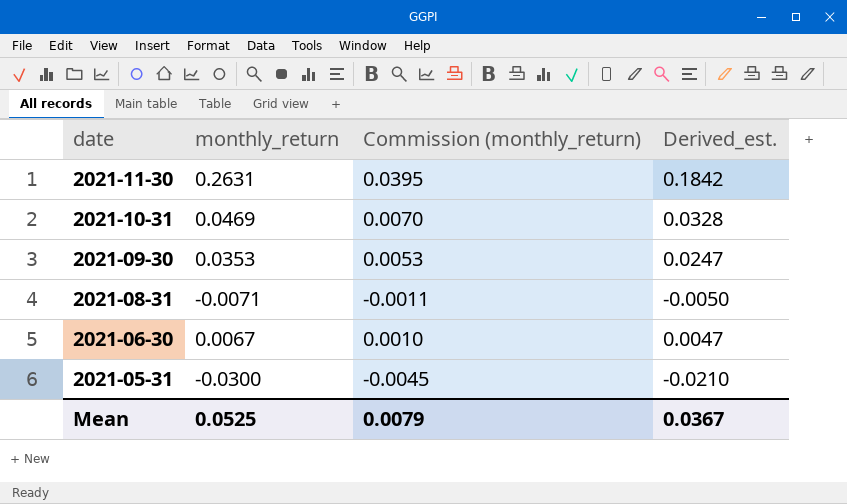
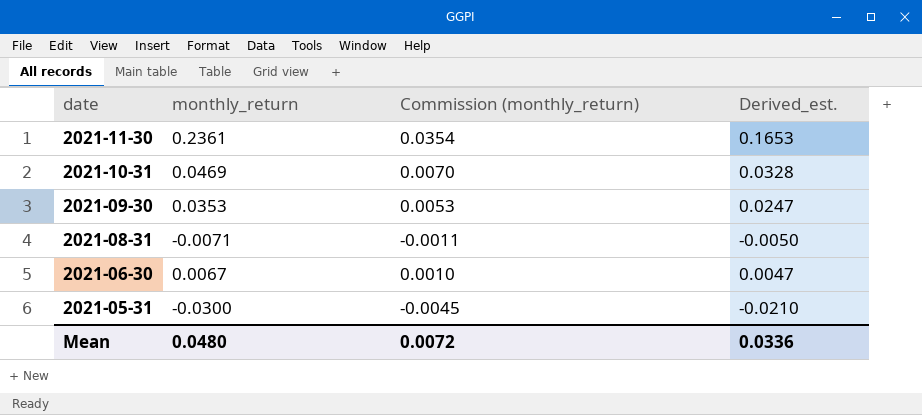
2021-11-30 | monthly_return: 0.2631 -> 0.2361
2021-11-30 | Commission (monthly_return): 0.0395 -> 0.0354
2021-11-30 | Derived_est.: 0.1842 -> 0.1653
Mean | monthly_return: 0.0525 -> 0.0480
Mean | Commission (monthly_return): 0.0079 -> 0.0072
Mean | Derived_est.: 0.0367 -> 0.0336

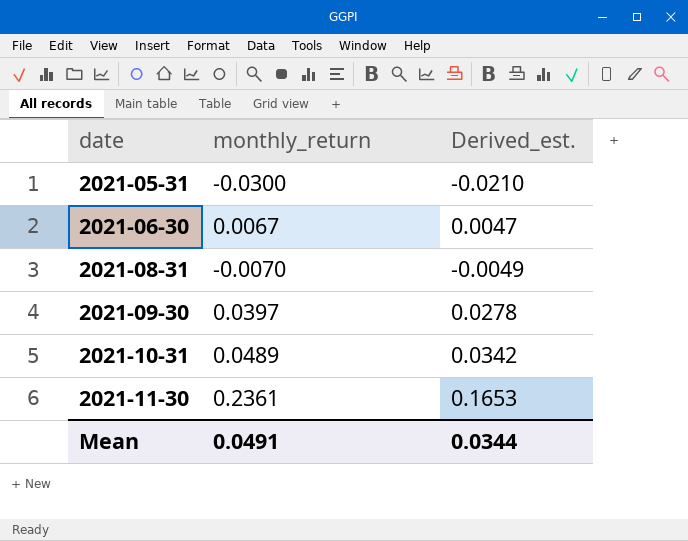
row order: date descending -> date ascending
column Commission (monthly_return) | formula: [monthly_return] * 0.15 -> none
2021-08-31 | monthly_return: -0.0071 -> -0.0070
2021-08-31 | Derived_est.: -0.0050 -> -0.0049
2021-09-30 | monthly_return: 0.0353 -> 0.0397
2021-09-30 | Derived_est.: 0.0247 -> 0.0278
2021-10-31 | monthly_return: 0.0469 -> 0.0489
2021-10-31 | Derived_est.: 0.0328 -> 0.0342
Mean | monthly_return: 0.0480 -> 0.0491
Mean | Derived_est.: 0.0336 -> 0.0344

